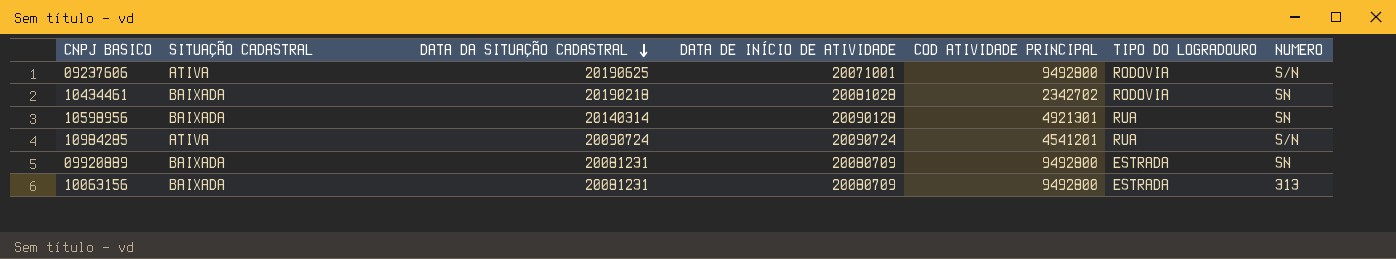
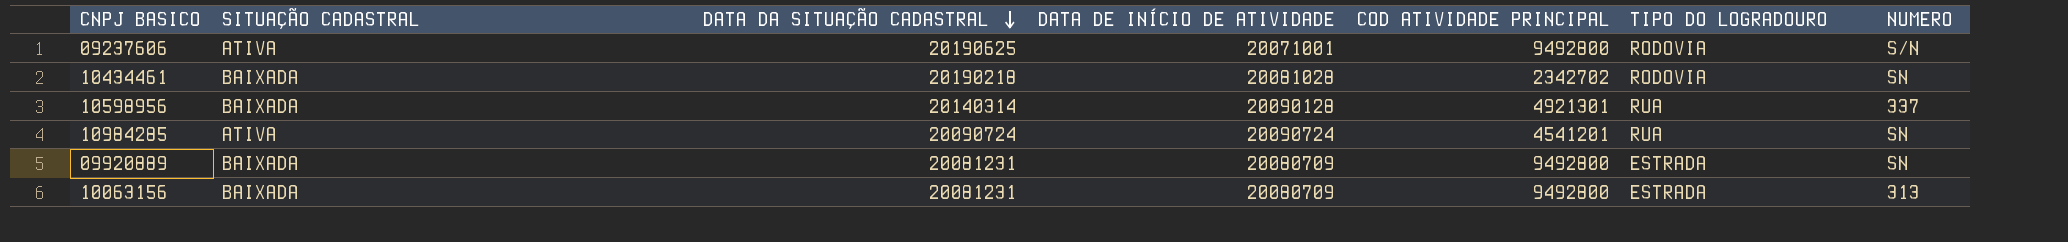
10598956 | NUMERO: SN -> 337
10984285 | NUMERO: S/N -> SN

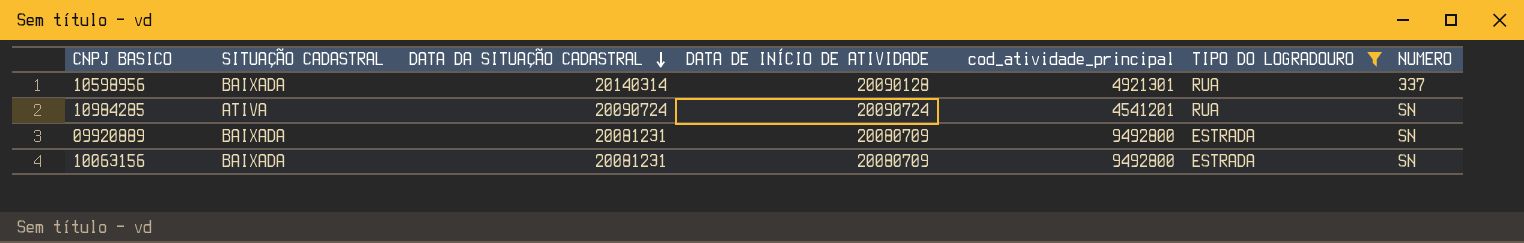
filter: none -> TIPO DO LOGRADOURO != RODOVIA
column name: COD ATIVIDADE PRINCIPAL -> cod_atividade_principal
10063156 | NUMERO: 313 -> SN

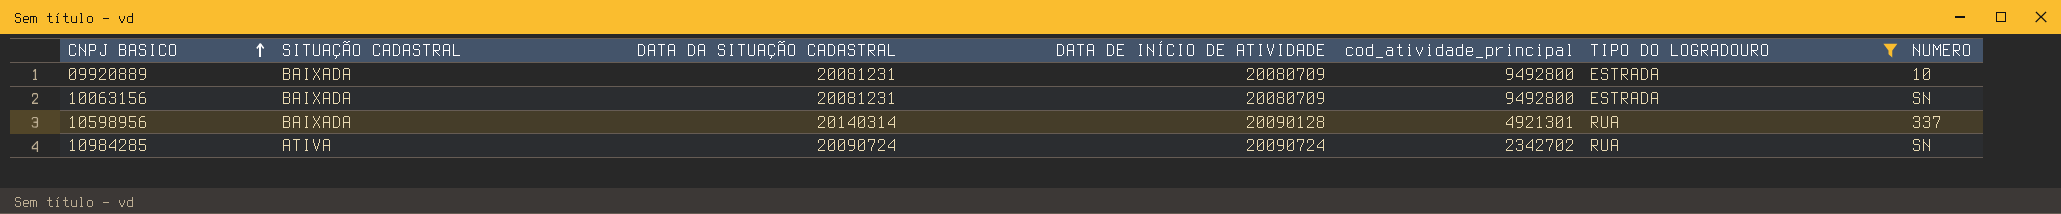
row order: DATA DA SITUAÇÃO CADASTRAL descending -> CNPJ BASICO ascending
09920889 | NUMERO: SN -> 10
10984285 | cod_atividade_principal: 4541201 -> 2342702

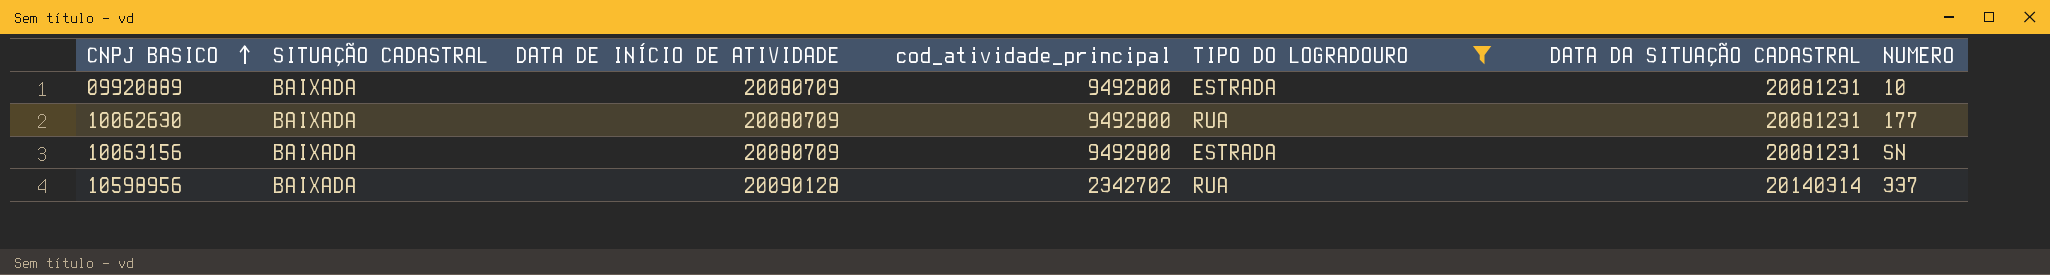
column DATA DA SITUAÇÃO CADASTRAL | position: 3 -> 6
row 10984285: ATIVA | 20090724 | 20090724 | 2342702 | RUA | SN -> none
row 10062630: none -> BAIXADA | 20080709 | 9492800 | RUA | 20081231 | 177
10598956 | cod_atividade_principal: 4921301 -> 2342702

